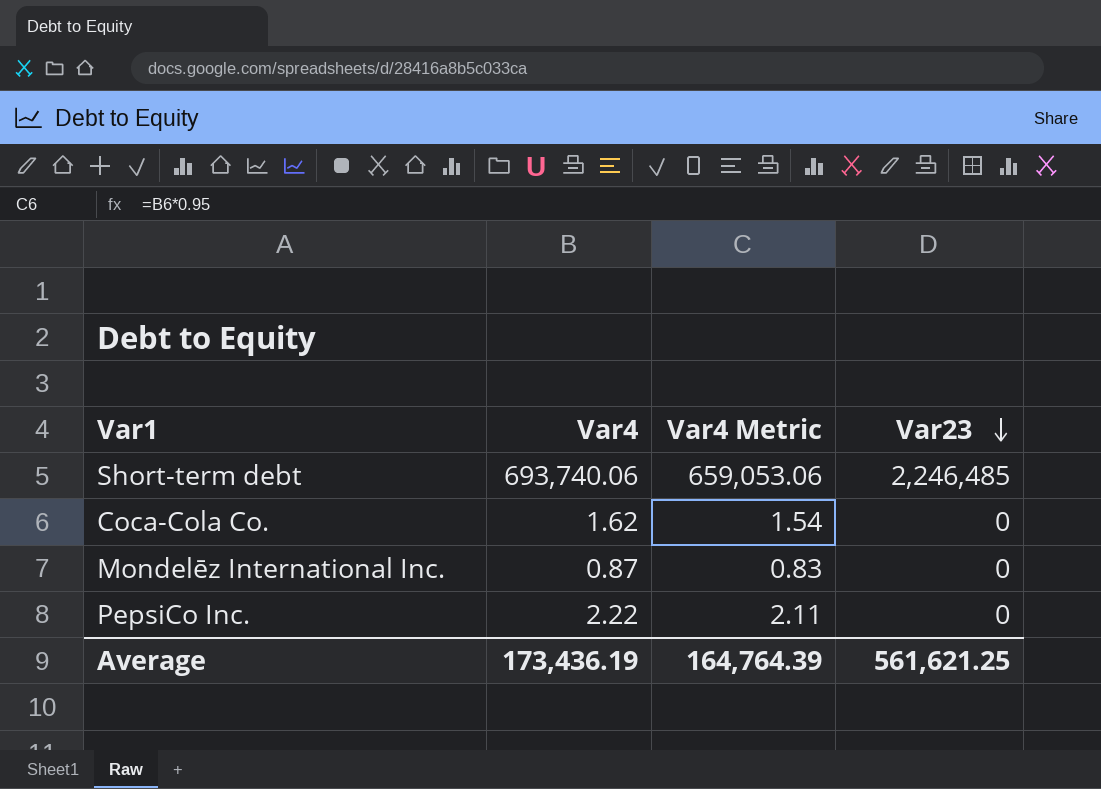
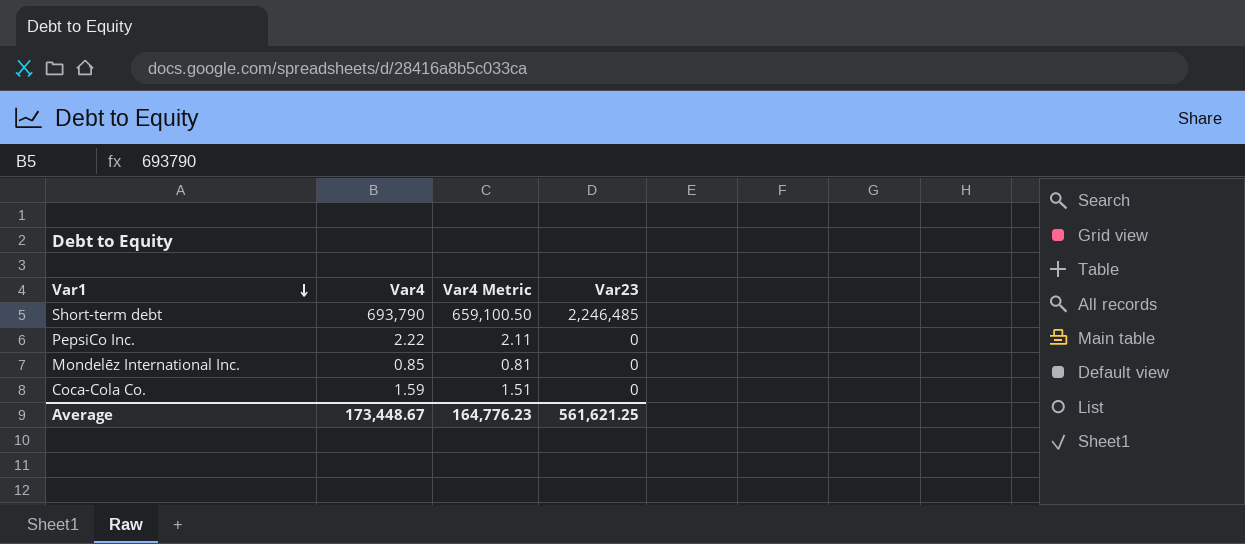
row order: Var23 descending -> Var1 descending
Short-term debt | Var4: 693,740.06 -> 693,790
Short-term debt | Var4 Metric: 659,053.06 -> 659,100.50
Mondelēz International Inc. | Var4: 0.87 -> 0.85
Mondelēz International Inc. | Var4 Metric: 0.83 -> 0.81
Coca-Cola Co. | Var4: 1.62 -> 1.59
Coca-Cola Co. | Var4 Metric: 1.54 -> 1.51
Average | Var4: 173,436.19 -> 173,448.67
Average | Var4 Metric: 164,764.39 -> 164,776.23

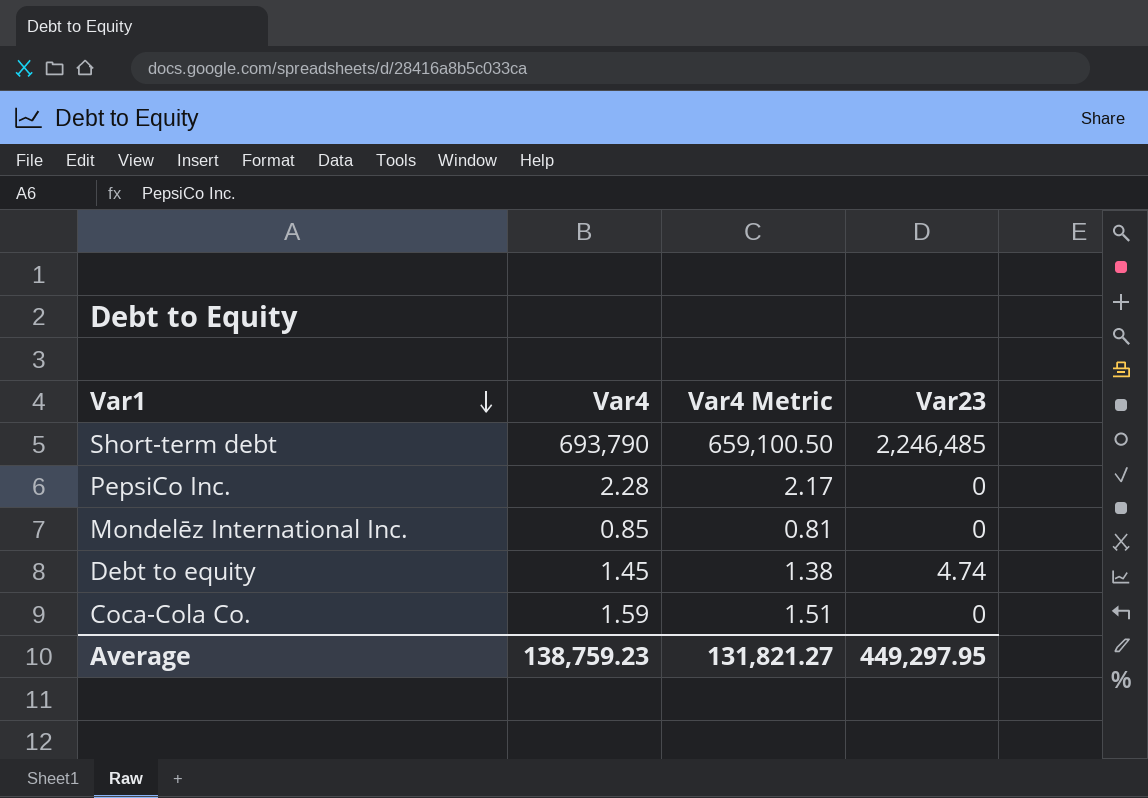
PepsiCo Inc. | Var4: 2.22 -> 2.28
PepsiCo Inc. | Var4 Metric: 2.11 -> 2.17
row Debt to equity: none -> 1.45 | 1.38 | 4.74
Average | Var4: 173,448.67 -> 138,759.23
Average | Var4 Metric: 164,776.23 -> 131,821.27
Average | Var23: 561,621.25 -> 449,297.95

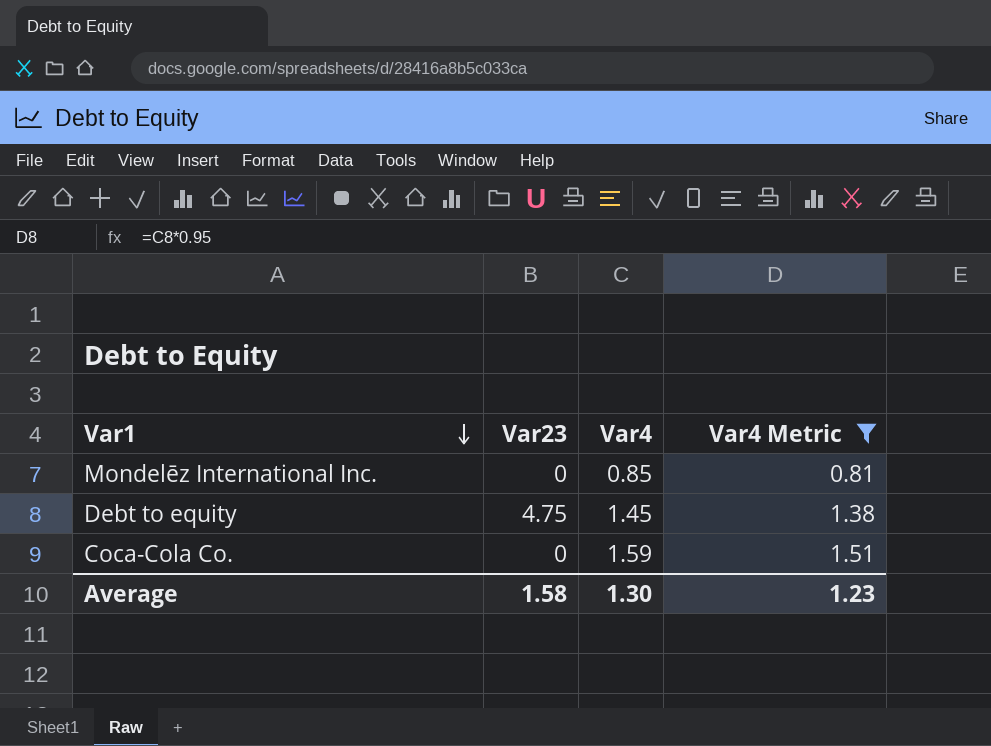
filter: none -> Var4 Metric <= 1.51
column Var23 | position: 4 -> 2
Debt to equity | Var23: 4.74 -> 4.75
Average | Var23: 449,297.95 -> 1.58
Average | Var4: 138,759.23 -> 1.30
Average | Var4 Metric: 131,821.27 -> 1.23

